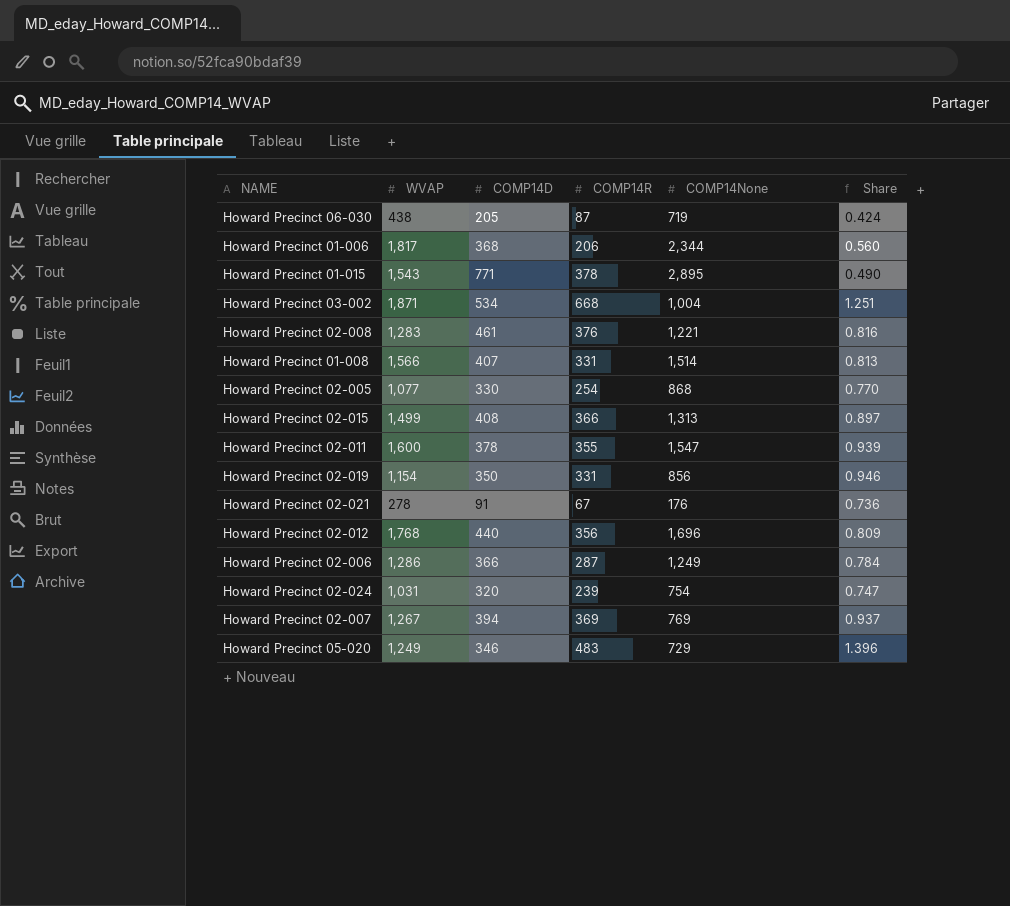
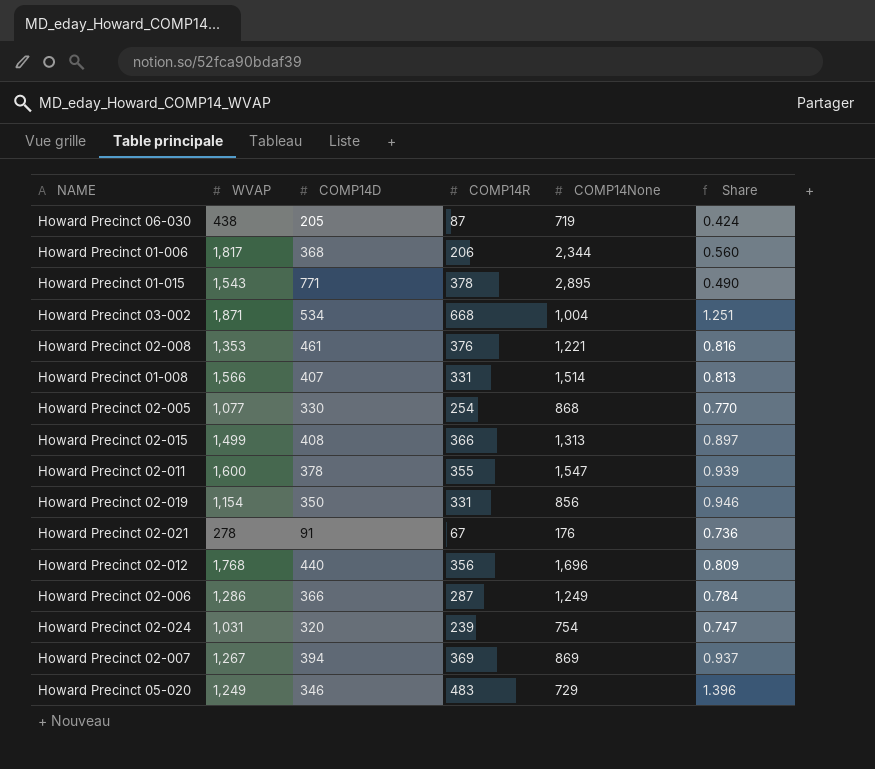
Howard Precinct 02-008 | WVAP: 1,283 -> 1,353
Howard Precinct 02-007 | COMP14None: 769 -> 869

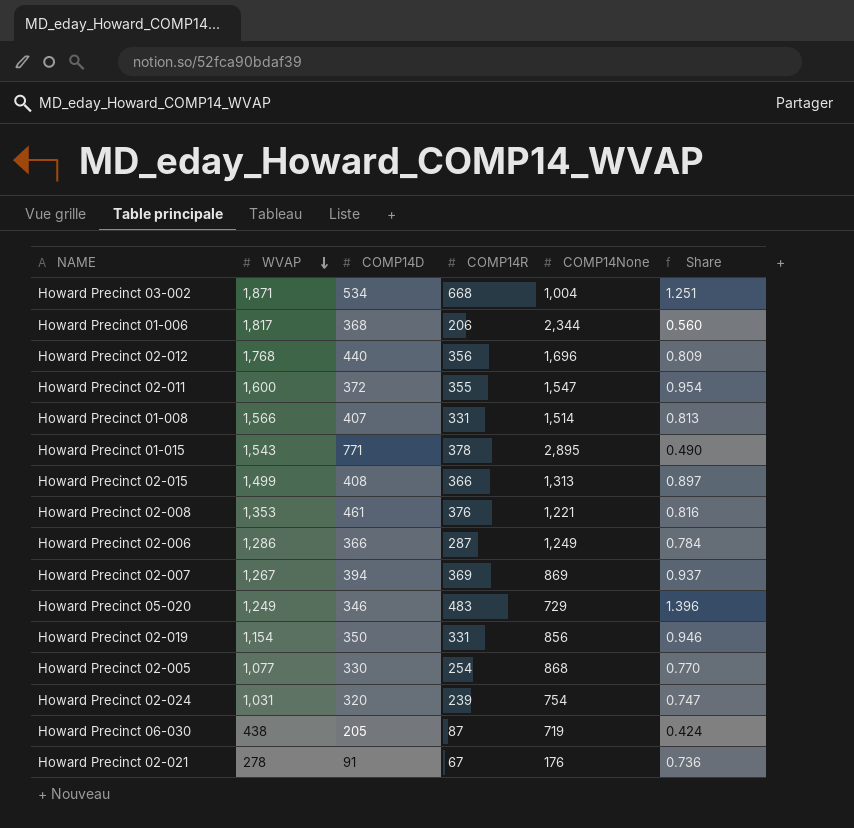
row order: none -> WVAP descending
Howard Precinct 02-011 | COMP14D: 378 -> 372
Howard Precinct 02-011 | Share: 0.939 -> 0.954

